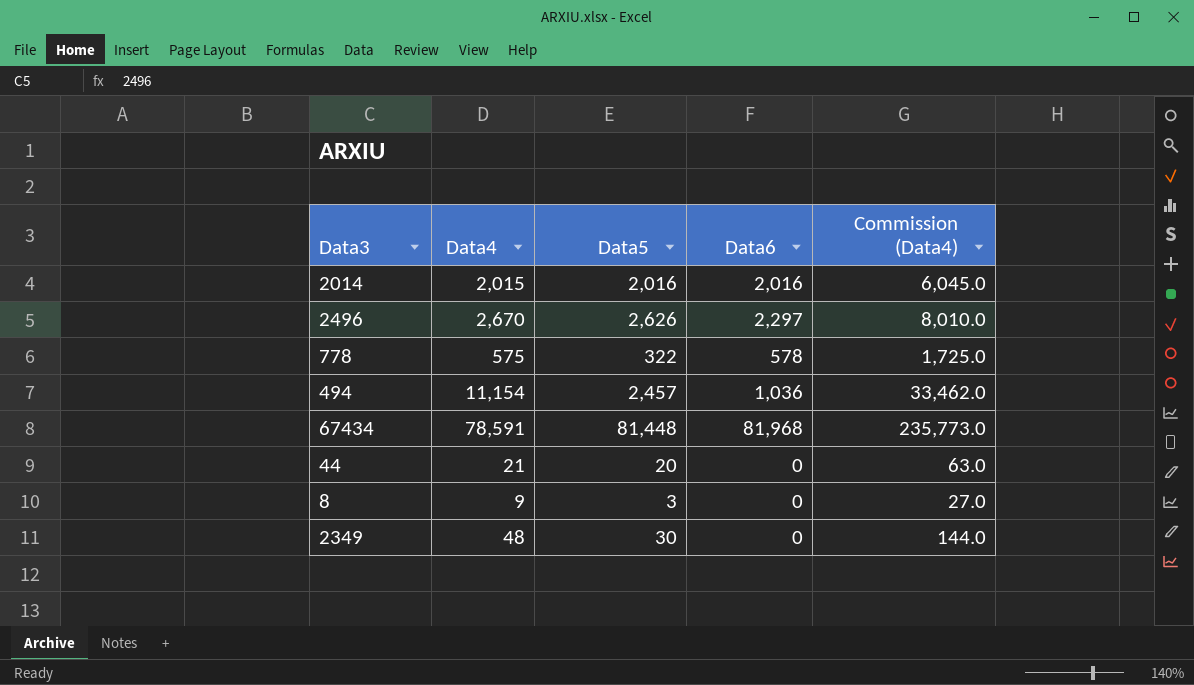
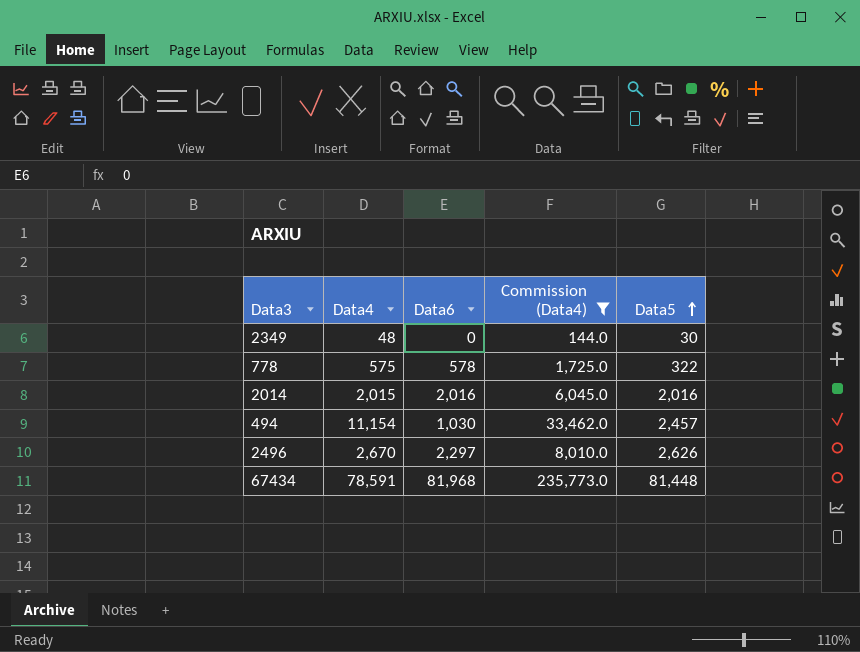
filter: none -> Commission (Data4) >= 144.0
row order: none -> Data5 ascending
column Data5 | position: 3 -> 5
494 | Data6: 1,036 -> 1,030

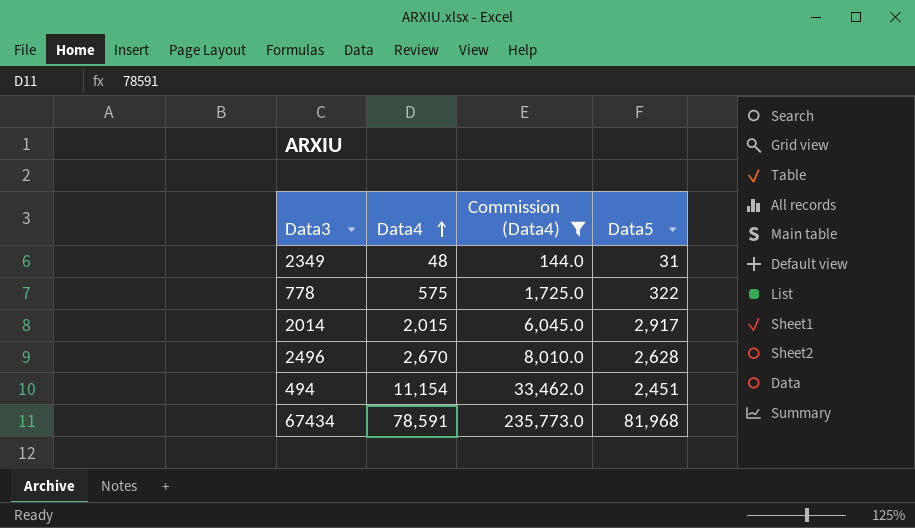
row order: Data5 ascending -> Data4 ascending
column Data6 | position: 3 -> none
2349 | Data5: 30 -> 31
2014 | Data5: 2,016 -> 2,917
2496 | Data5: 2,626 -> 2,628
494 | Data5: 2,457 -> 2,451
67434 | Data5: 81,448 -> 81,968

